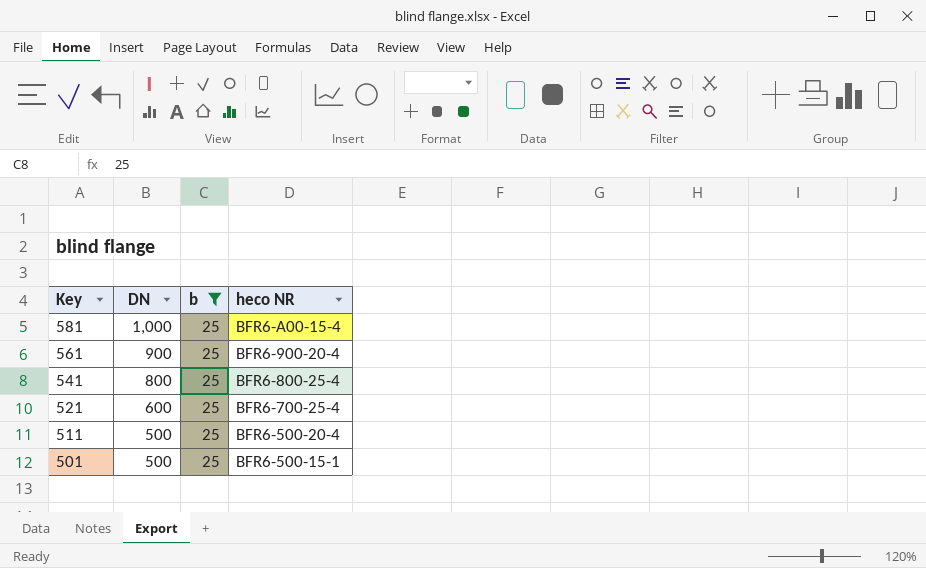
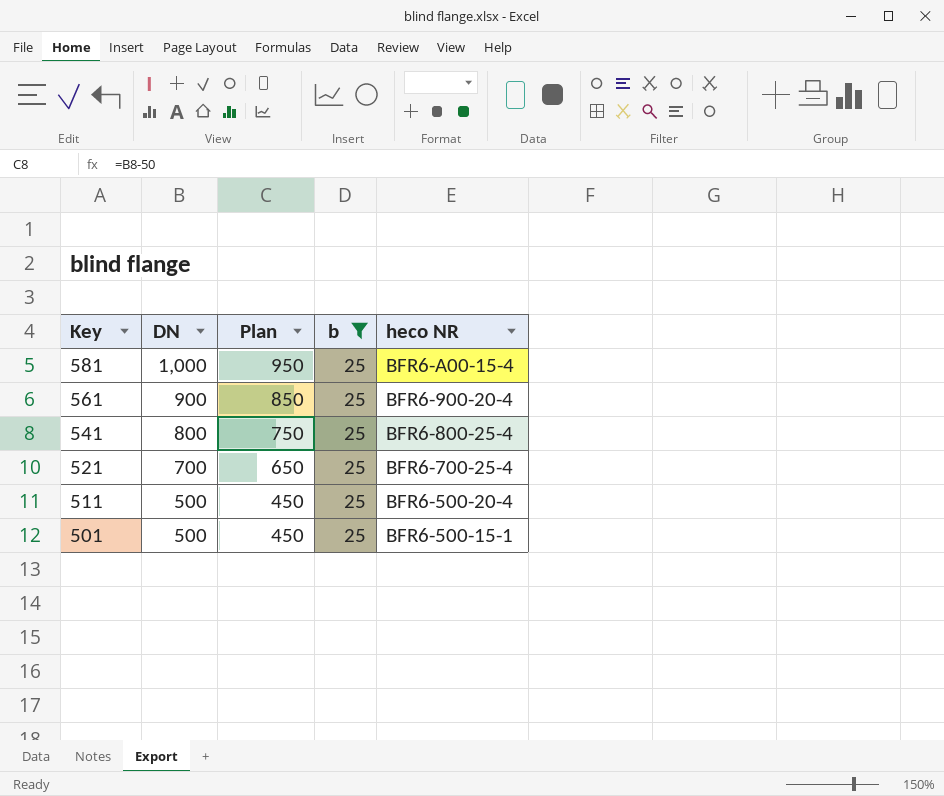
column Plan | formula: none -> [DN] - 50
521 | DN: 600 -> 700

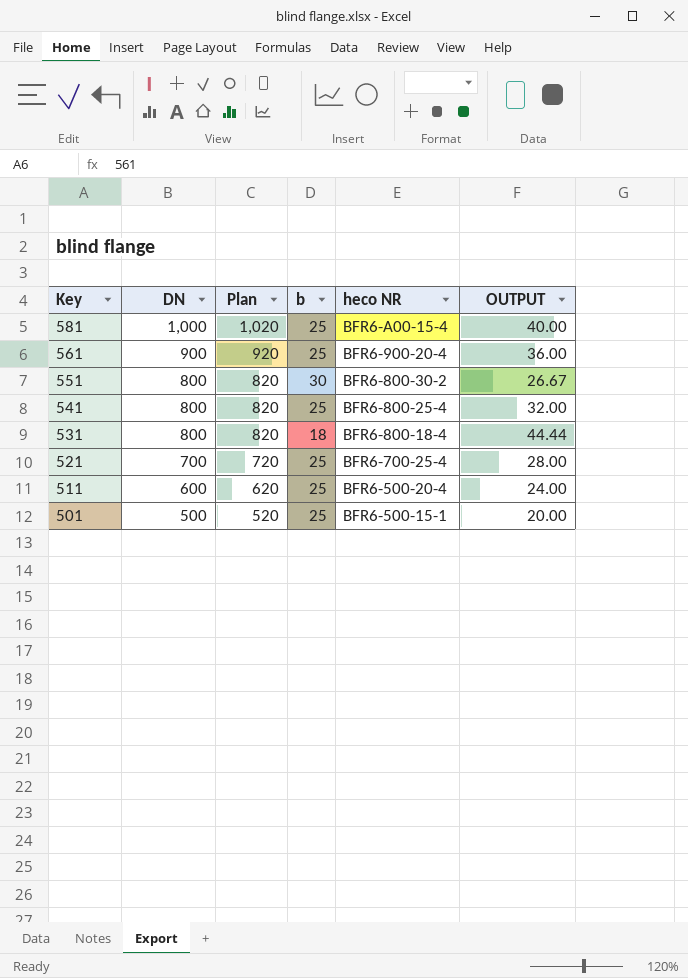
filter: b = 25 -> none
column Plan | formula: [DN] - 50 -> [DN] + 20
column OUTPUT | formula: none -> [DN] / [b]
511 | DN: 500 -> 600

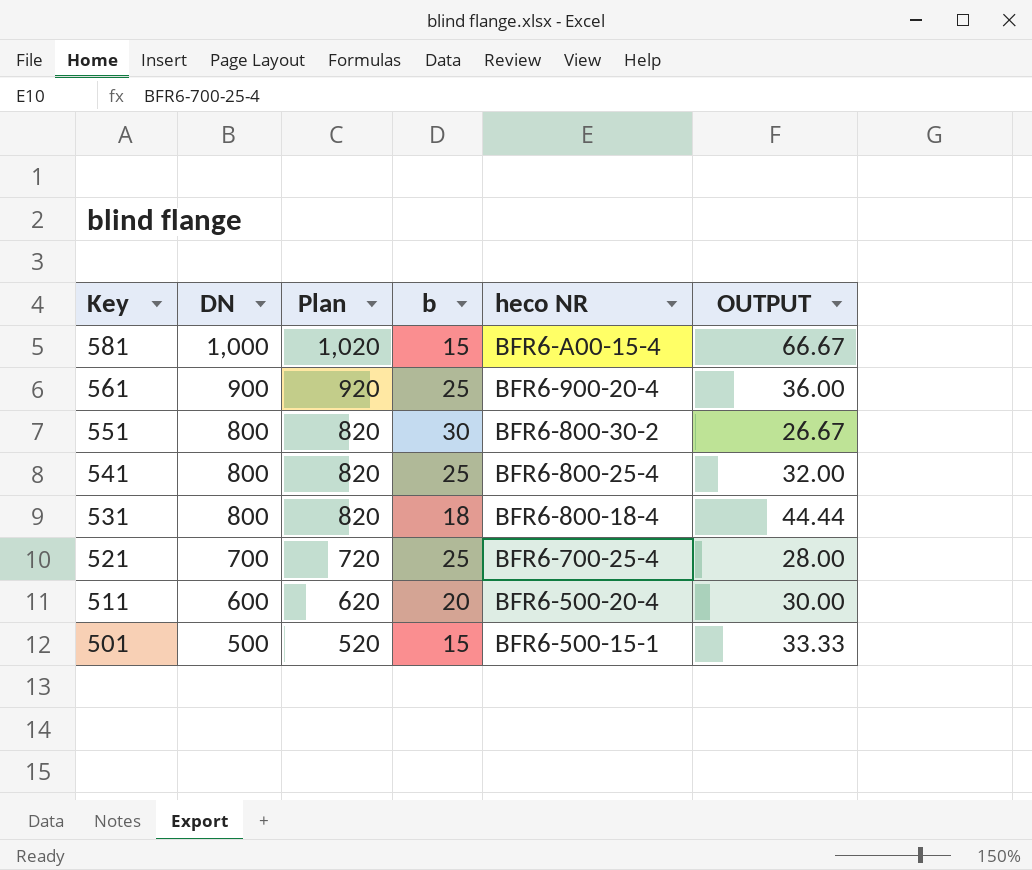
581 | b: 25 -> 15
581 | OUTPUT: 40.00 -> 66.67
511 | b: 25 -> 20
511 | OUTPUT: 24.00 -> 30.00
501 | b: 25 -> 15
501 | OUTPUT: 20.00 -> 33.33

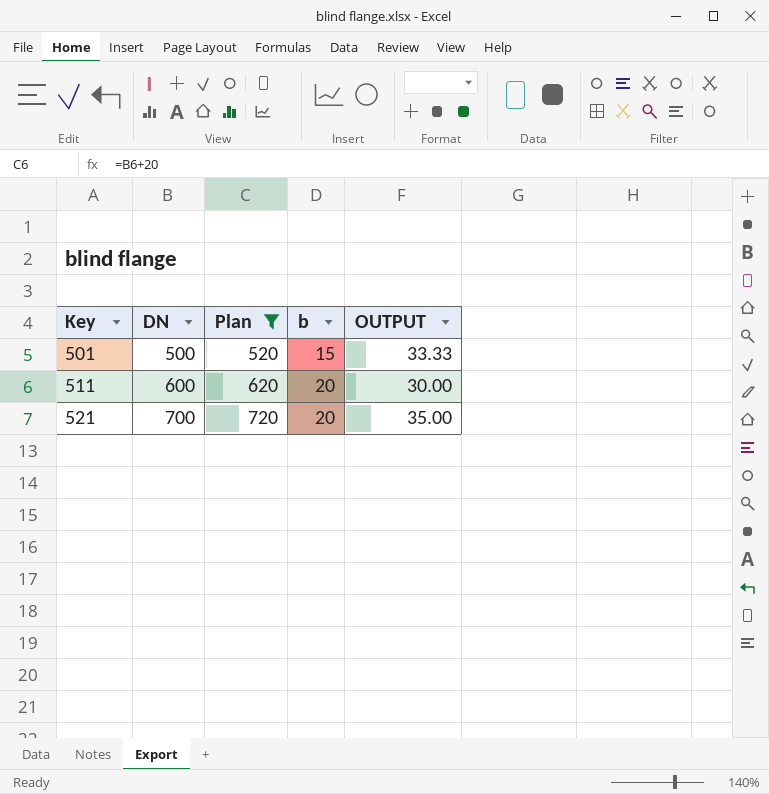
filter: none -> Plan <= 720
row order: Key descending -> Key ascending
column heco NR | position: 5 -> none
521 | b: 25 -> 20
521 | OUTPUT: 28.00 -> 35.00

